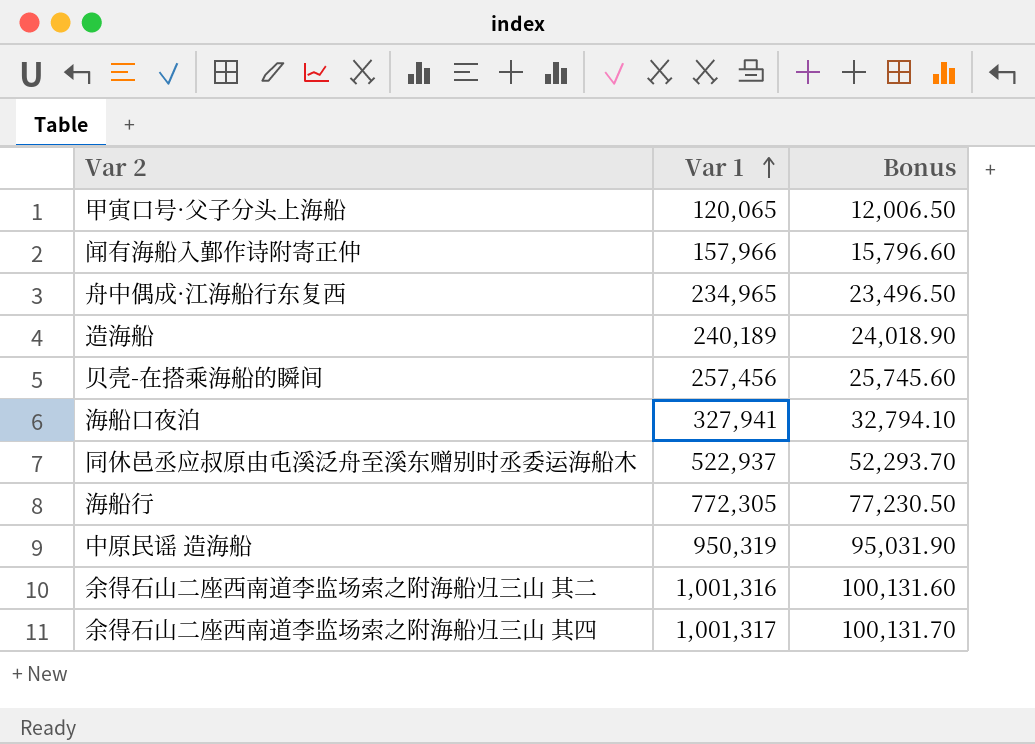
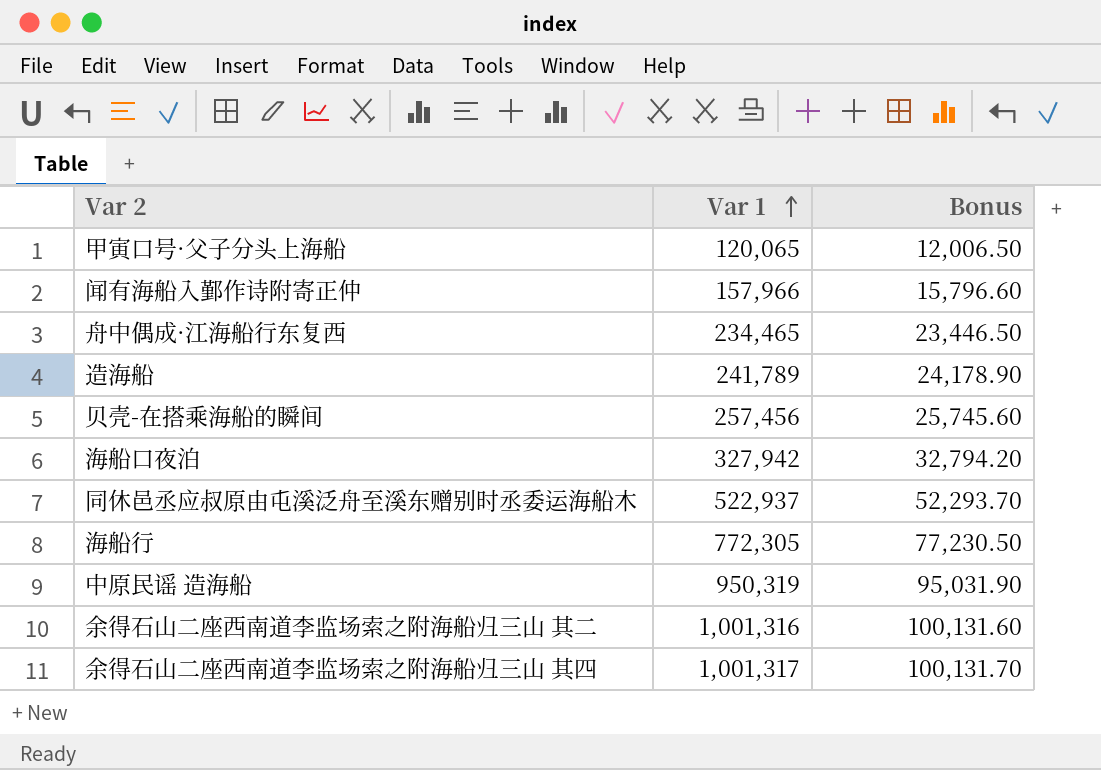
舟中偶成·江海船行东复西 | Var 1: 234,965 -> 234,465
舟中偶成·江海船行东复西 | Bonus: 23,496.50 -> 23,446.50
造海船 | Var 1: 240,189 -> 241,789
造海船 | Bonus: 24,018.90 -> 24,178.90
海船口夜泊 | Var 1: 327,941 -> 327,942
海船口夜泊 | Bonus: 32,794.10 -> 32,794.20

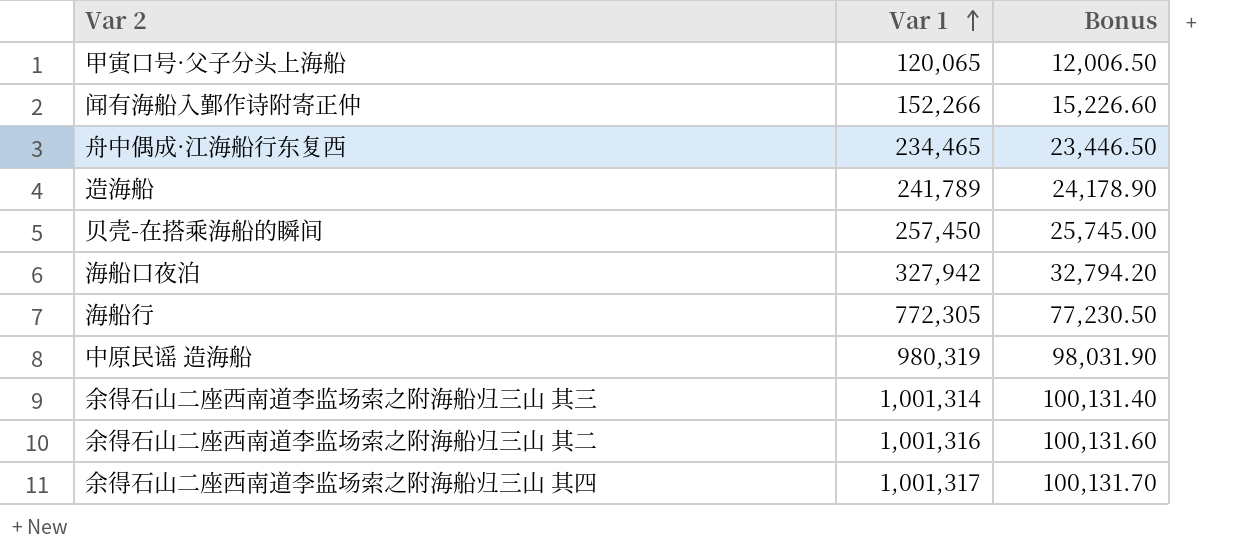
row 同休邑丞应叔原由屯溪泛舟至溪东赠别时丞委运海船木: 522,937 | 52,293.70 -> none
闻有海船入鄞作诗附寄正仲 | Var 1: 157,966 -> 152,266
闻有海船入鄞作诗附寄正仲 | Bonus: 15,796.60 -> 15,226.60
贝壳-在搭乘海船的瞬间 | Var 1: 257,456 -> 257,450
贝壳-在搭乘海船的瞬间 | Bonus: 25,745.60 -> 25,745.00
中原民谣 造海船 | Var 1: 950,319 -> 980,319
中原民谣 造海船 | Bonus: 95,031.90 -> 98,031.90
row 余得石山二座西南道李监场索之附海船归三山 其三: none -> 1,001,314 | 100,131.40

